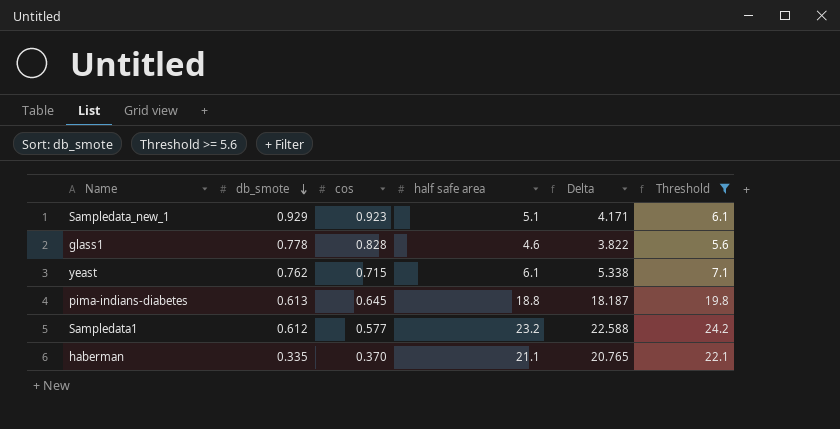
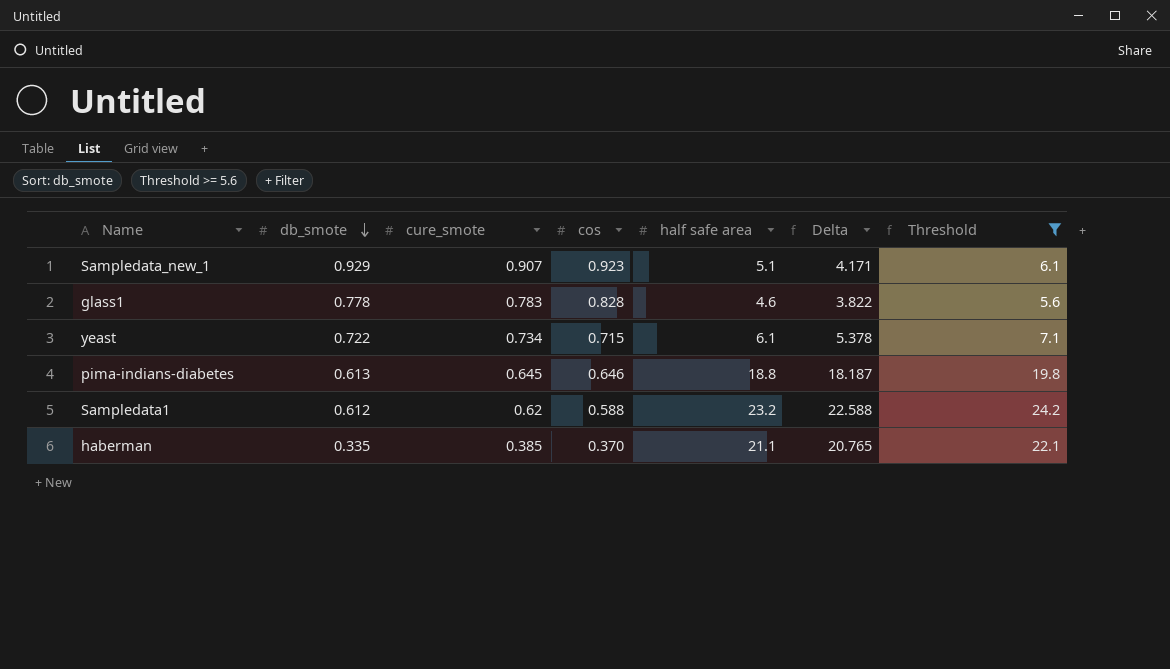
column cure_smote | position: none -> 3
yeast | db_smote: 0.762 -> 0.722
yeast | Delta: 5.338 -> 5.378
pima-indians-diabetes | cos: 0.645 -> 0.646
Sampledata1 | cos: 0.577 -> 0.588

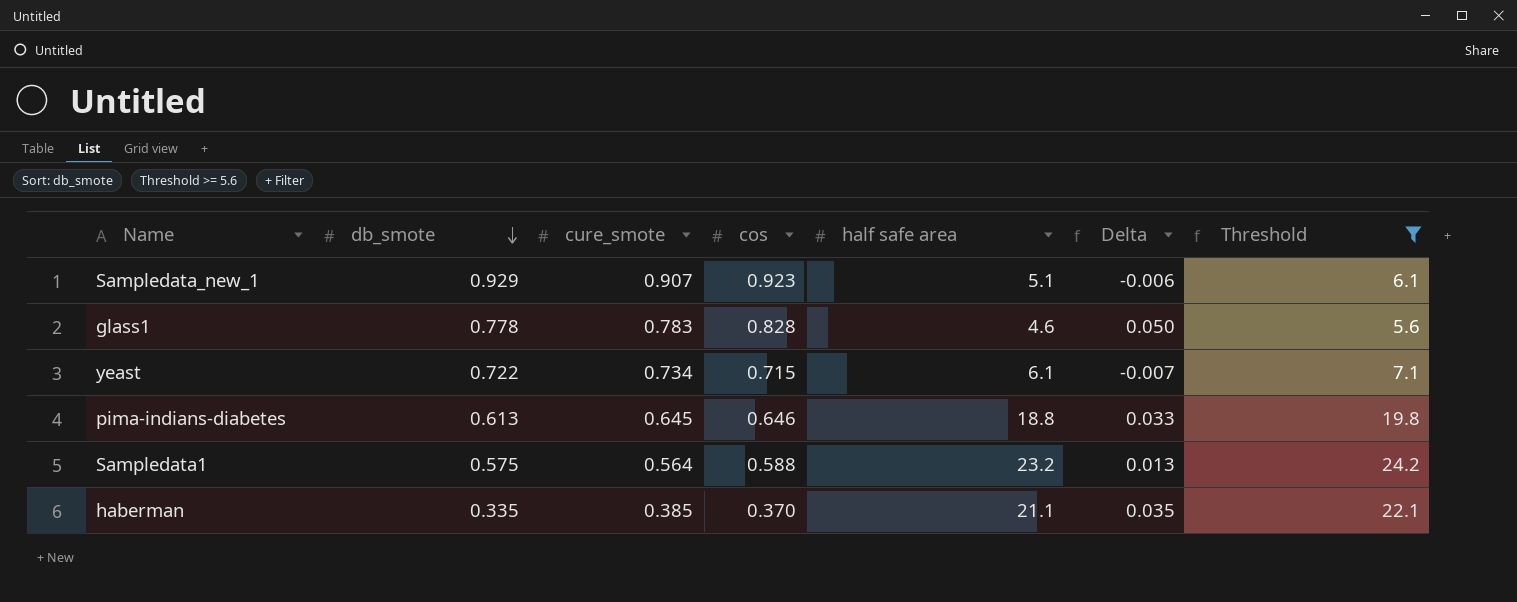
column Delta | formula: [half safe area] - [db_smote] -> [cos] - [db_smote]
Sampledata1 | db_smote: 0.612 -> 0.575
Sampledata1 | cure_smote: 0.62 -> 0.564

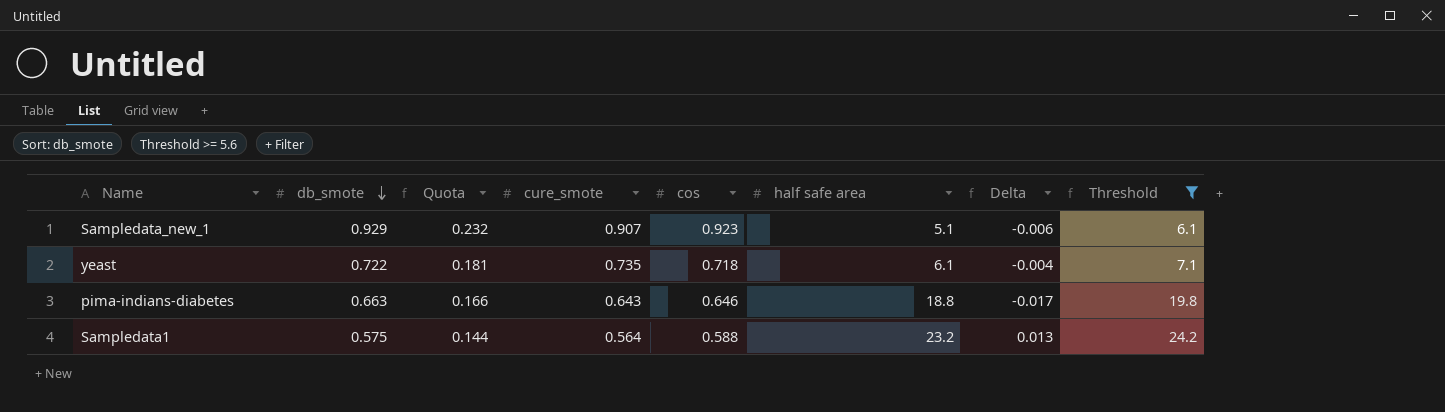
column Quota | formula: none -> [db_smote] * 0.25
row glass1: 0.778 | 0.783 | 0.828 | 4.6 | 0.050 | 5.6 -> none
row haberman: 0.335 | 0.385 | 0.370 | 21.1 | 0.035 | 22.1 -> none
yeast | cure_smote: 0.734 -> 0.735
yeast | cos: 0.715 -> 0.718
yeast | Delta: -0.007 -> -0.004
pima-indians-diabetes | db_smote: 0.613 -> 0.663
pima-indians-diabetes | cure_smote: 0.645 -> 0.643
pima-indians-diabetes | Delta: 0.033 -> -0.017

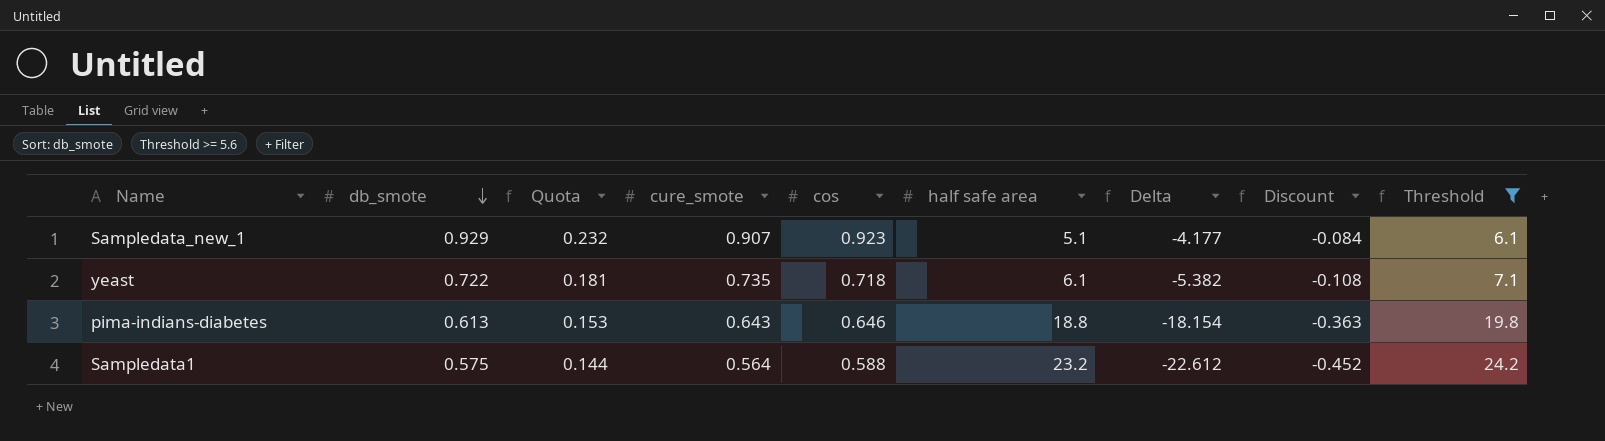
column Delta | formula: [cos] - [db_smote] -> [cos] - [half safe area]
column Discount | formula: none -> [Delta] * 0.02
pima-indians-diabetes | db_smote: 0.663 -> 0.613
pima-indians-diabetes | Quota: 0.166 -> 0.153

